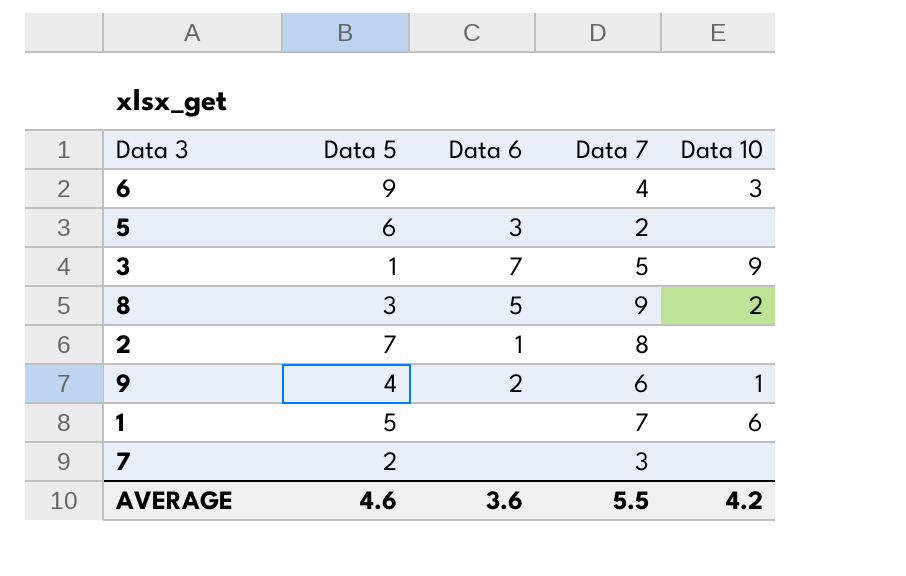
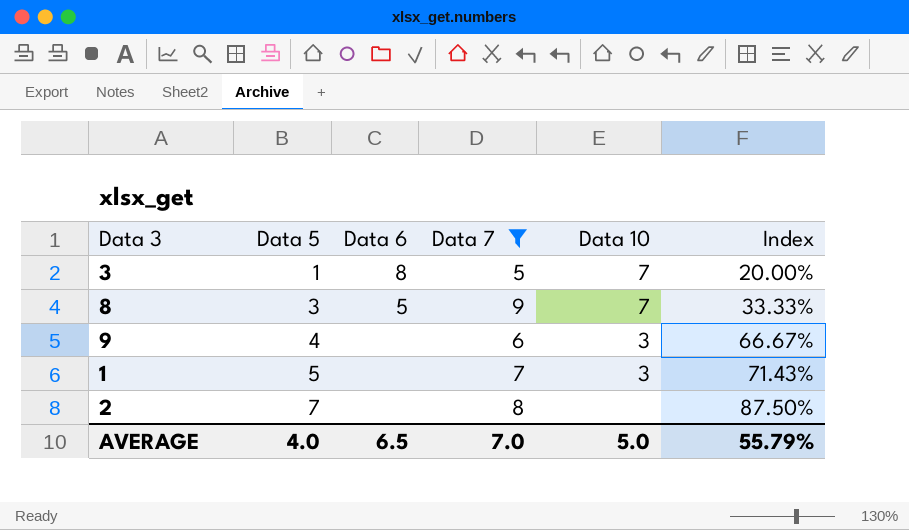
filter: none -> Data 7 >= 5
row order: none -> Data 5 ascending
column Index | formula: none -> [Data 5] / [Data 7]
3 | Data 6: 7 -> 8
3 | Data 10: 9 -> 7
8 | Data 10: 2 -> 7
9 | Data 6: 2 -> none
9 | Data 10: 1 -> 3
1 | Data 10: 6 -> 3
2 | Data 6: 1 -> none
AVERAGE | Data 5: 4.6 -> 4.0
AVERAGE | Data 6: 3.6 -> 6.5
AVERAGE | Data 7: 5.5 -> 7.0
AVERAGE | Data 10: 4.2 -> 5.0

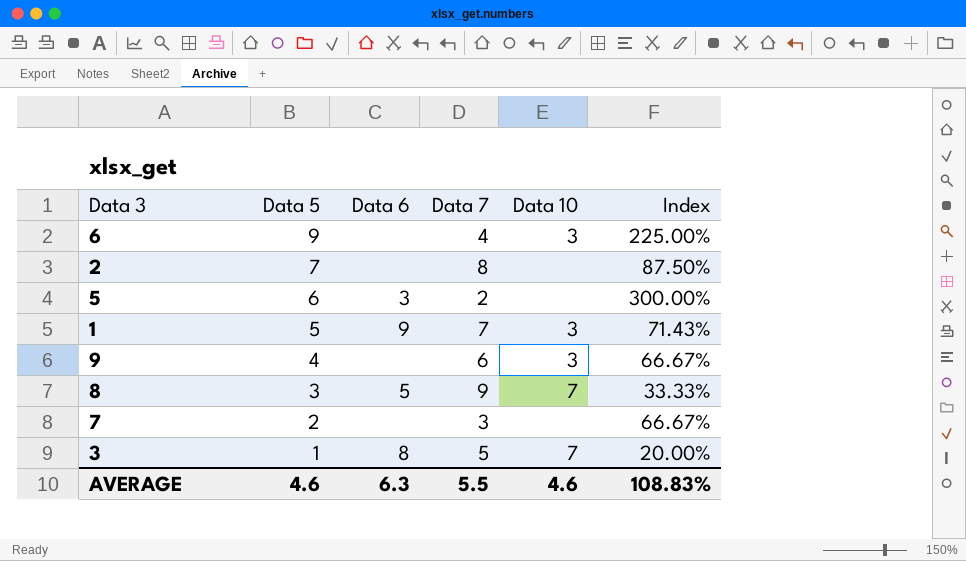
filter: Data 7 >= 5 -> none
row order: Data 5 ascending -> Data 5 descending
1 | Data 6: none -> 9
AVERAGE | Data 5: 4.0 -> 4.6
AVERAGE | Data 6: 6.5 -> 6.3
AVERAGE | Data 7: 7.0 -> 5.5
AVERAGE | Data 10: 5.0 -> 4.6
AVERAGE | Index: 55.79% -> 108.83%

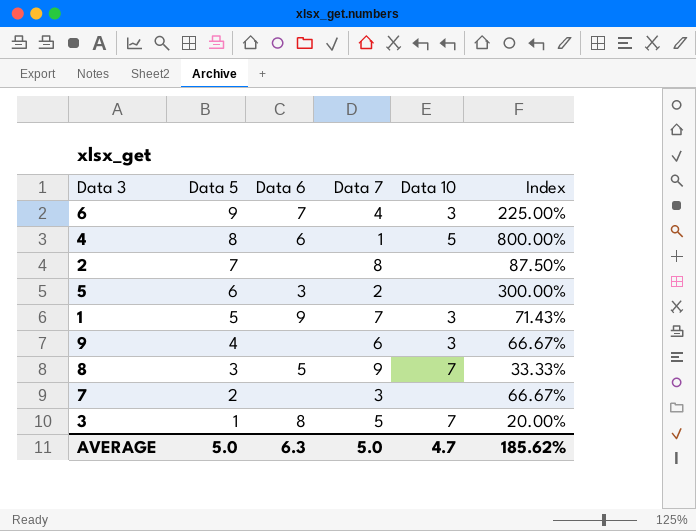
6 | Data 6: none -> 7
row 4: none -> 8 | 6 | 1 | 5 | 800.00%
AVERAGE | Data 5: 4.6 -> 5.0
AVERAGE | Data 7: 5.5 -> 5.0
AVERAGE | Data 10: 4.6 -> 4.7
AVERAGE | Index: 108.83% -> 185.62%

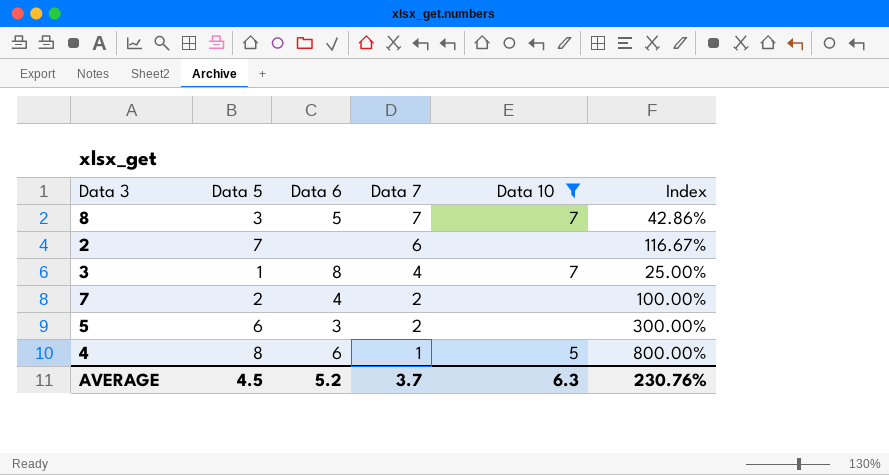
filter: none -> Data 10 != 3
row order: Data 5 descending -> Data 7 descending
8 | Data 7: 9 -> 7
8 | Index: 33.33% -> 42.86%
2 | Data 7: 8 -> 6
2 | Index: 87.50% -> 116.67%
3 | Data 7: 5 -> 4
3 | Index: 20.00% -> 25.00%
7 | Data 6: none -> 4
7 | Data 7: 3 -> 2
7 | Index: 66.67% -> 100.00%
AVERAGE | Data 5: 5.0 -> 4.5
AVERAGE | Data 6: 6.3 -> 5.2
AVERAGE | Data 7: 5.0 -> 3.7
AVERAGE | Data 10: 4.7 -> 6.3
AVERAGE | Index: 185.62% -> 230.76%

